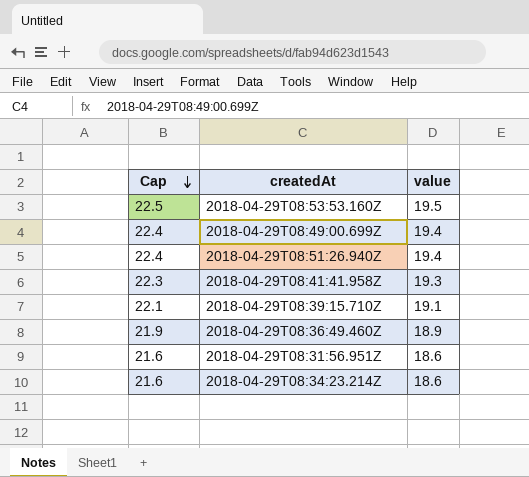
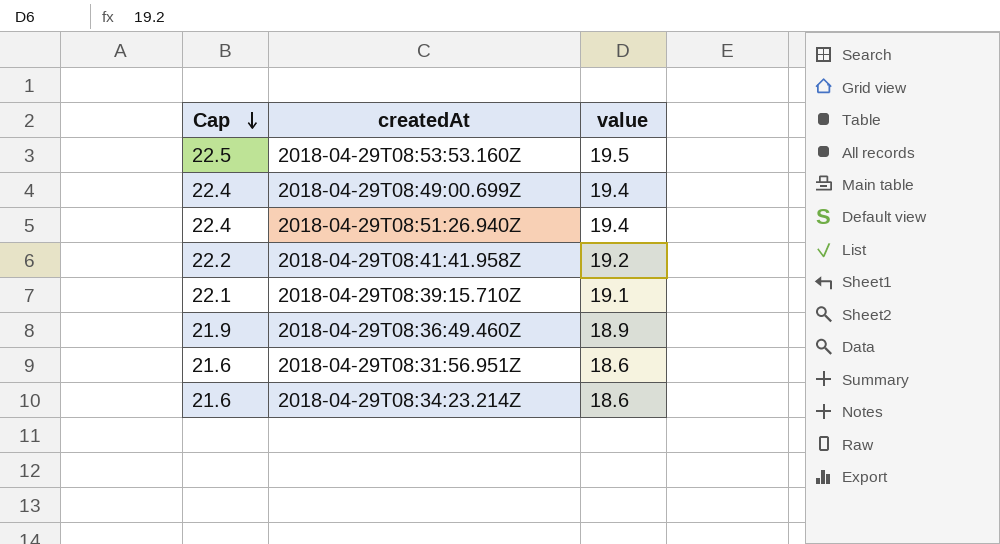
2018-04-29T08:41:41.958Z | Cap: 22.3 -> 22.2
2018-04-29T08:41:41.958Z | value: 19.3 -> 19.2

